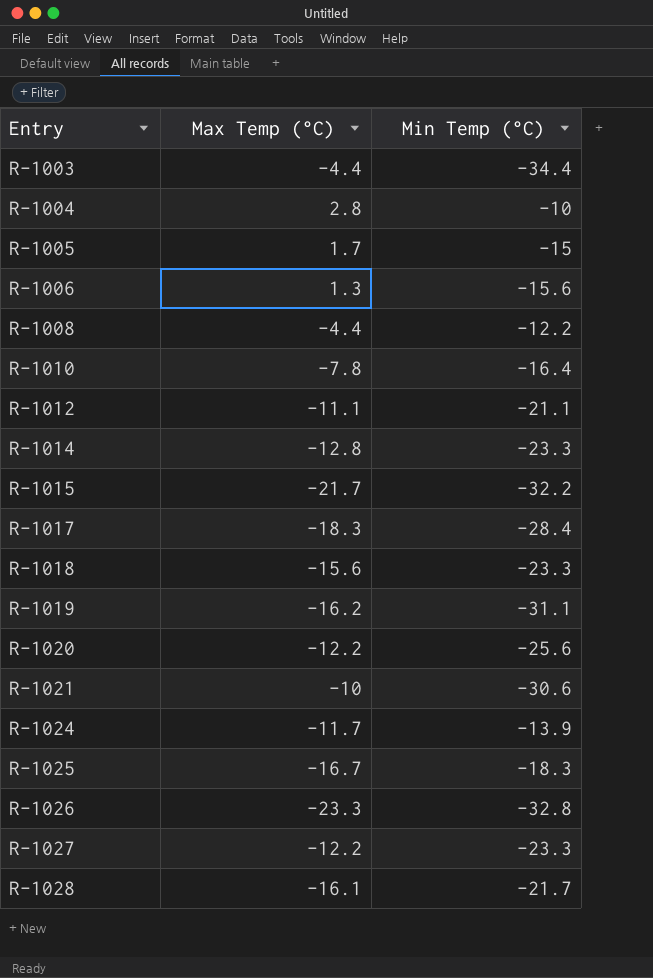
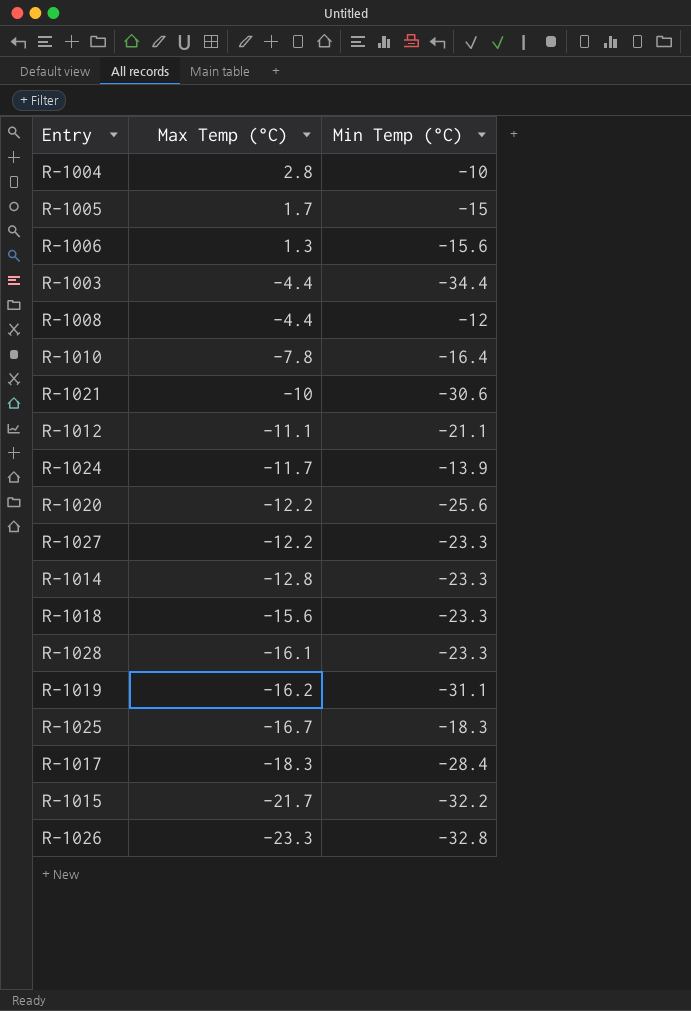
row order: Entry ascending -> Max Temp (°C) descending
R-1008 | Min Temp (°C): -12.2 -> -12
R-1028 | Min Temp (°C): -21.7 -> -23.3

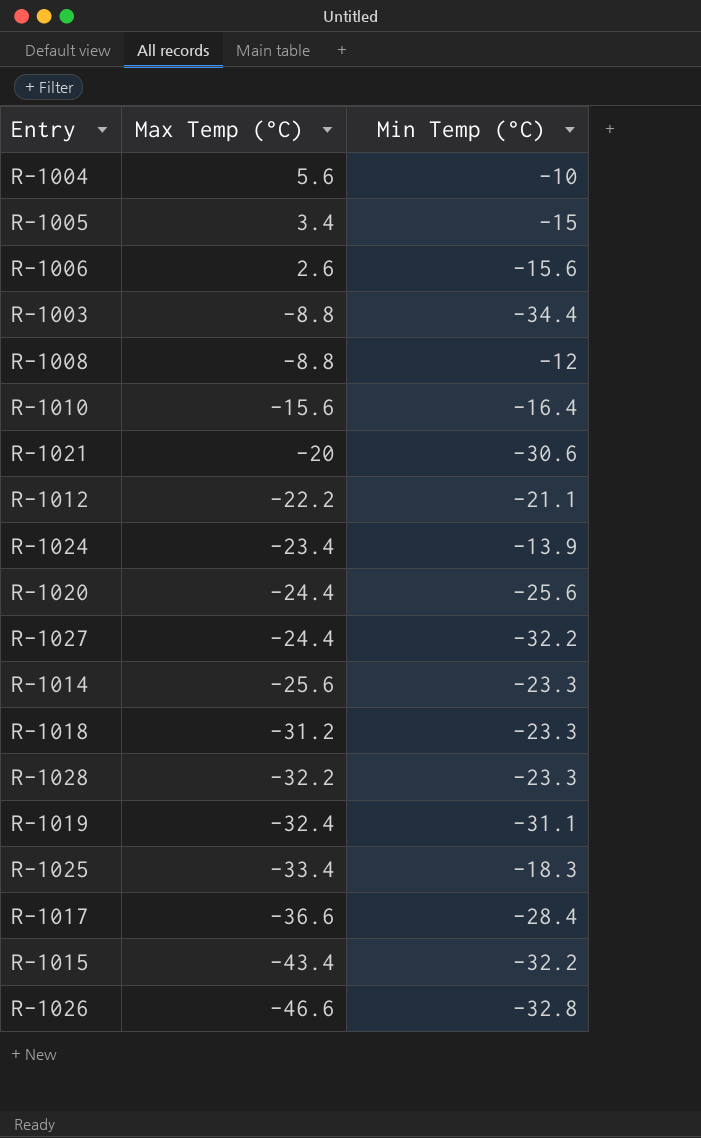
R-1004 | Max Temp (°C): 2.8 -> 5.6
R-1005 | Max Temp (°C): 1.7 -> 3.4
R-1006 | Max Temp (°C): 1.3 -> 2.6
R-1003 | Max Temp (°C): -4.4 -> -8.8
R-1008 | Max Temp (°C): -4.4 -> -8.8
R-1010 | Max Temp (°C): -7.8 -> -15.6
R-1021 | Max Temp (°C): -10 -> -20
R-1012 | Max Temp (°C): -11.1 -> -22.2
R-1024 | Max Temp (°C): -11.7 -> -23.4
R-1020 | Max Temp (°C): -12.2 -> -24.4
R-1027 | Max Temp (°C): -12.2 -> -24.4
R-1027 | Min Temp (°C): -23.3 -> -32.2
R-1014 | Max Temp (°C): -12.8 -> -25.6
R-1018 | Max Temp (°C): -15.6 -> -31.2
R-1028 | Max Temp (°C): -16.1 -> -32.2
R-1019 | Max Temp (°C): -16.2 -> -32.4
R-1025 | Max Temp (°C): -16.7 -> -33.4
R-1017 | Max Temp (°C): -18.3 -> -36.6
R-1015 | Max Temp (°C): -21.7 -> -43.4
R-1026 | Max Temp (°C): -23.3 -> -46.6

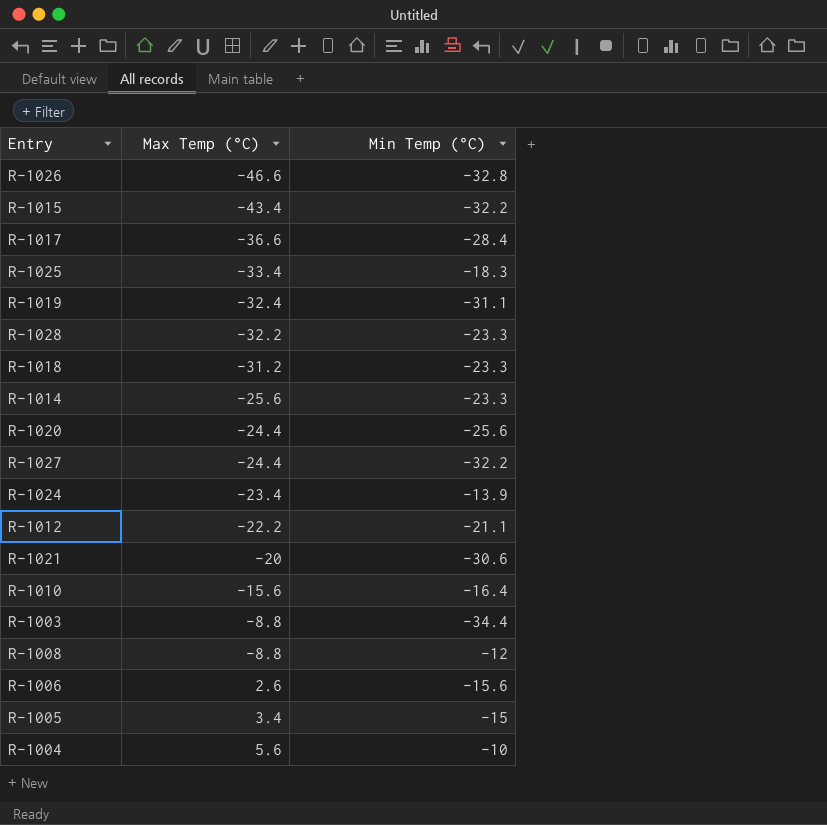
row order: Max Temp (°C) descending -> Max Temp (°C) ascending

